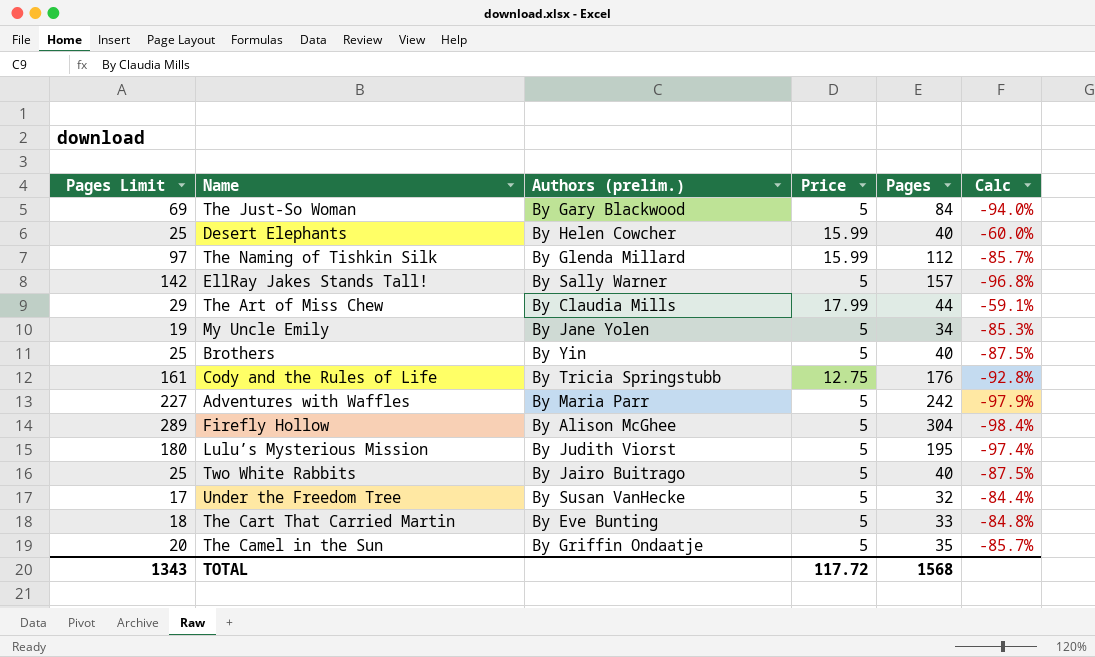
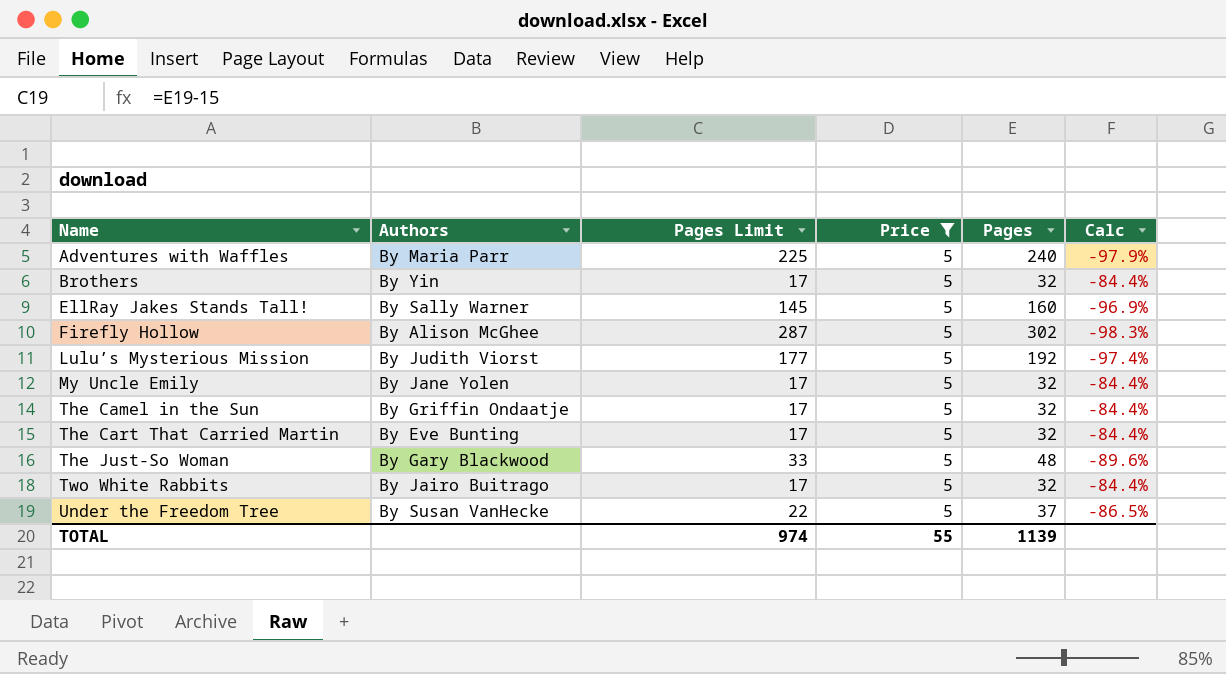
filter: none -> Price = 5
row order: none -> Name ascending
column name: Authors (prelim.) -> Authors
column Pages Limit | position: 1 -> 3
Adventures with Waffles | Pages Limit: 227 -> 225
Adventures with Waffles | Pages: 242 -> 240
Brothers | Pages Limit: 25 -> 17
Brothers | Pages: 40 -> 32
Brothers | Calc: -87.5% -> -84.4%
EllRay Jakes Stands Tall! | Pages Limit: 142 -> 145
EllRay Jakes Stands Tall! | Pages: 157 -> 160
EllRay Jakes Stands Tall! | Calc: -96.8% -> -96.9%
Firefly Hollow | Pages Limit: 289 -> 287
Firefly Hollow | Pages: 304 -> 302
Firefly Hollow | Calc: -98.4% -> -98.3%
Lulu’s Mysterious Mission | Pages Limit: 180 -> 177
Lulu’s Mysterious Mission | Pages: 195 -> 192
My Uncle Emily | Pages Limit: 19 -> 17
My Uncle Emily | Pages: 34 -> 32
My Uncle Emily | Calc: -85.3% -> -84.4%
The Camel in the Sun | Pages Limit: 20 -> 17
The Camel in the Sun | Pages: 35 -> 32
The Camel in the Sun | Calc: -85.7% -> -84.4%
The Cart That Carried Martin | Pages Limit: 18 -> 17
The Cart That Carried Martin | Pages: 33 -> 32
The Cart That Carried Martin | Calc: -84.8% -> -84.4%
The Just-So Woman | Pages Limit: 69 -> 33
The Just-So Woman | Pages: 84 -> 48
The Just-So Woman | Calc: -94.0% -> -89.6%
Two White Rabbits | Pages Limit: 25 -> 17
Two White Rabbits | Pages: 40 -> 32
Two White Rabbits | Calc: -87.5% -> -84.4%
Under the Freedom Tree | Pages Limit: 17 -> 22
Under the Freedom Tree | Pages: 32 -> 37
Under the Freedom Tree | Calc: -84.4% -> -86.5%
TOTAL | Pages Limit: 1343 -> 974
TOTAL | Price: 117.72 -> 55
TOTAL | Pages: 1568 -> 1139

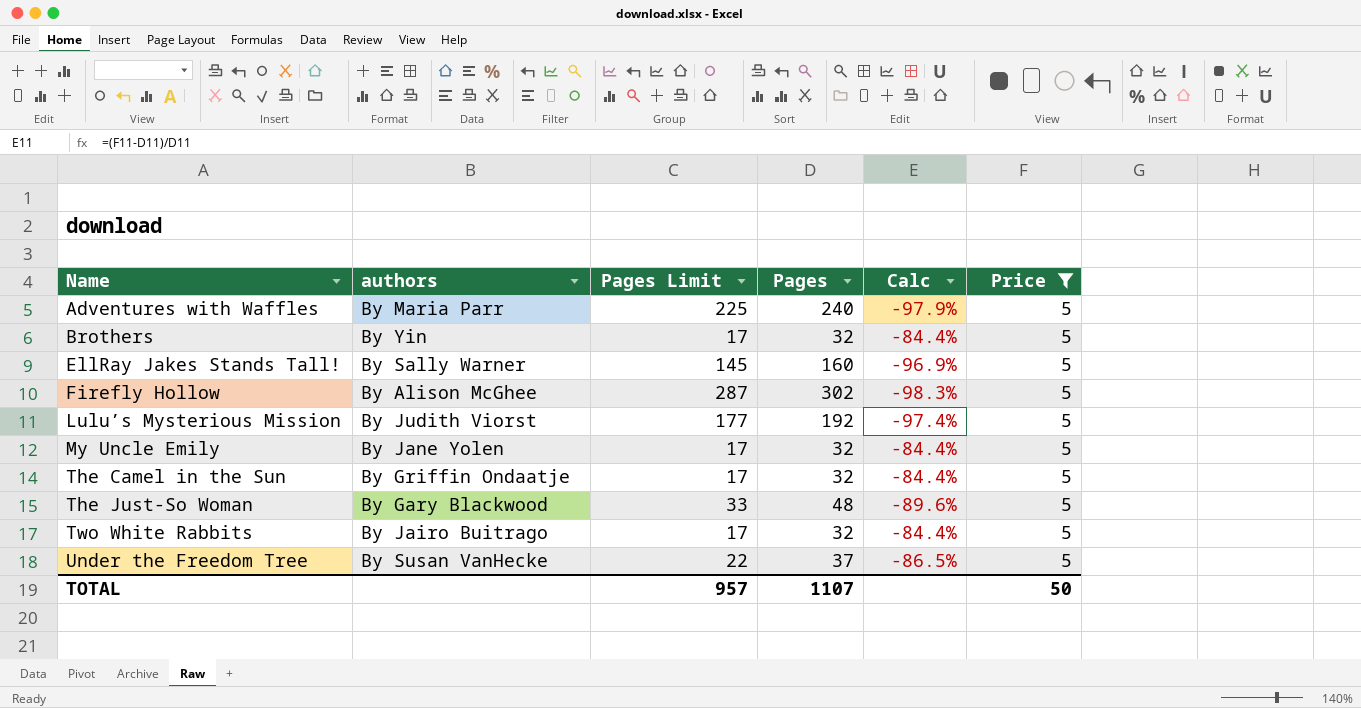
column name: Authors -> authors
column Price | position: 4 -> 6
row The Cart That Carried Martin: By Eve Bunting | 17 | 5 | 32 | -84.4% -> none
TOTAL | Pages Limit: 974 -> 957
TOTAL | Pages: 1139 -> 1107
TOTAL | Price: 55 -> 50

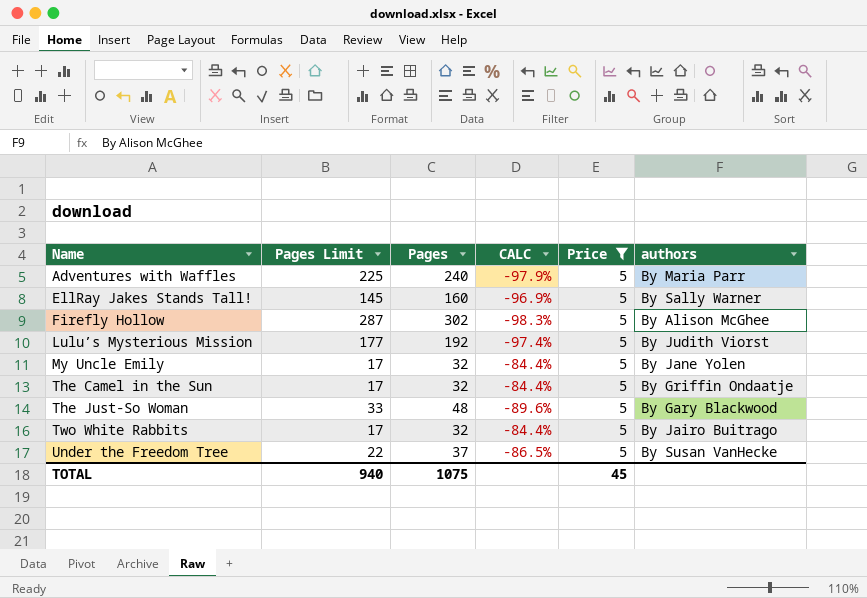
column name: Calc -> CALC
column authors | position: 2 -> 6
row Brothers: By Yin | 17 | 32 | -84.4% | 5 -> none
TOTAL | Pages Limit: 957 -> 940
TOTAL | Pages: 1107 -> 1075
TOTAL | Price: 50 -> 45

